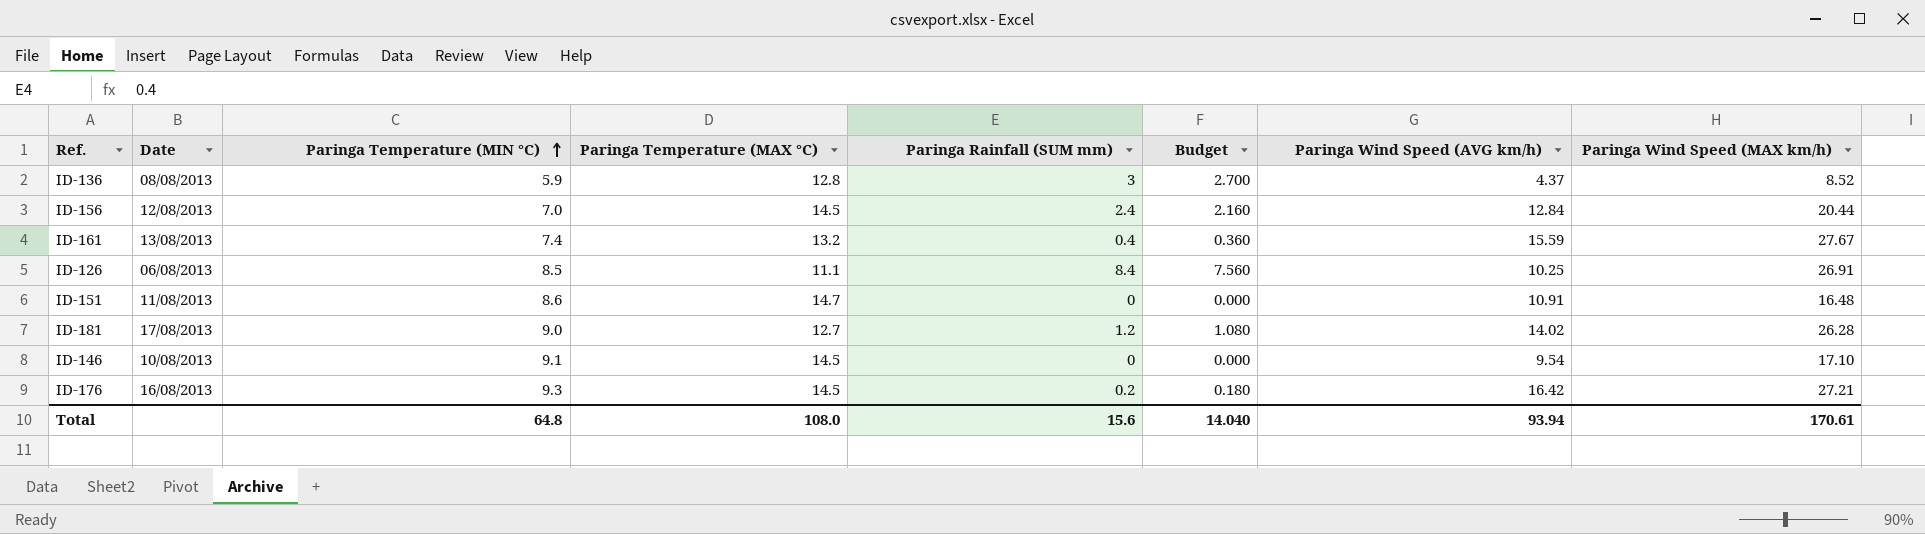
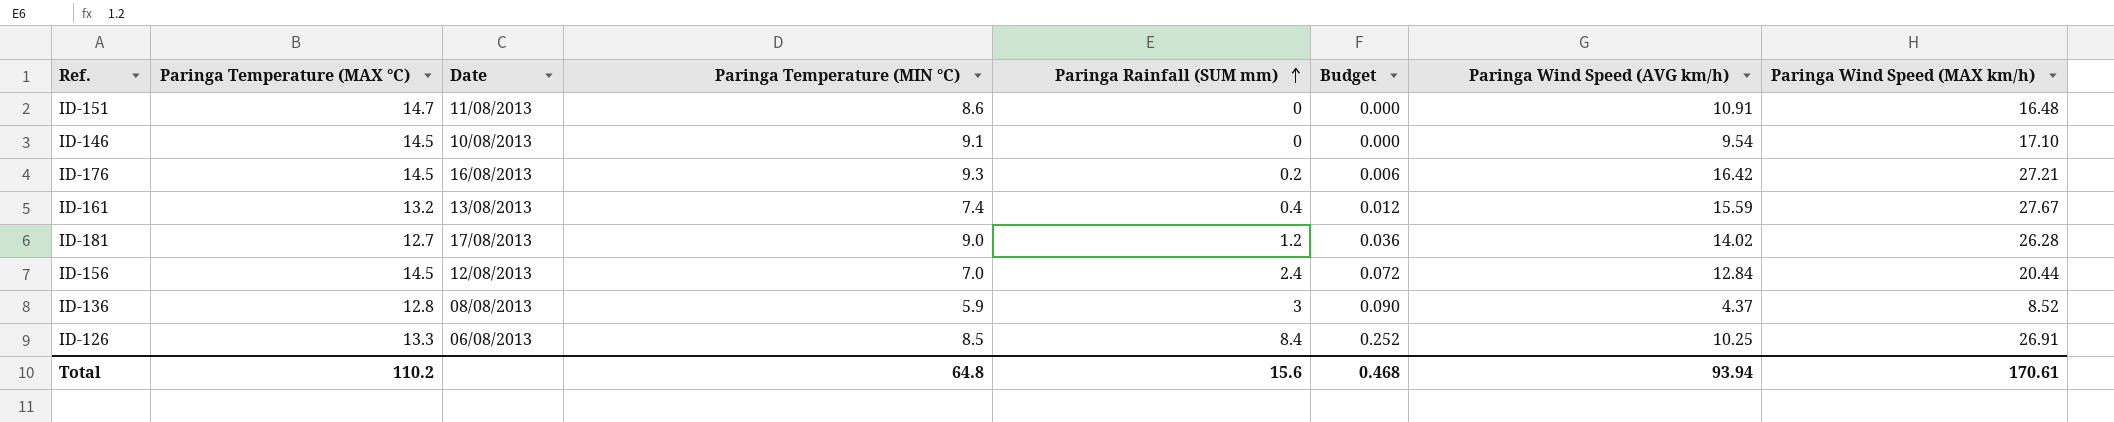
row order: Paringa Temperature (MIN °C) ascending -> Paringa Rainfall (SUM mm) ascending
column Paringa Temperature (MAX °C) | position: 4 -> 2
column Budget | formula: [Paringa Rainfall (SUM mm)] * 0.9 -> [Paringa Rainfall (SUM mm)] * 0.03
ID-126 | Paringa Temperature (MAX °C): 11.1 -> 13.3
Total | Paringa Temperature (MAX °C): 108.0 -> 110.2
Total | Budget: 14.040 -> 0.468

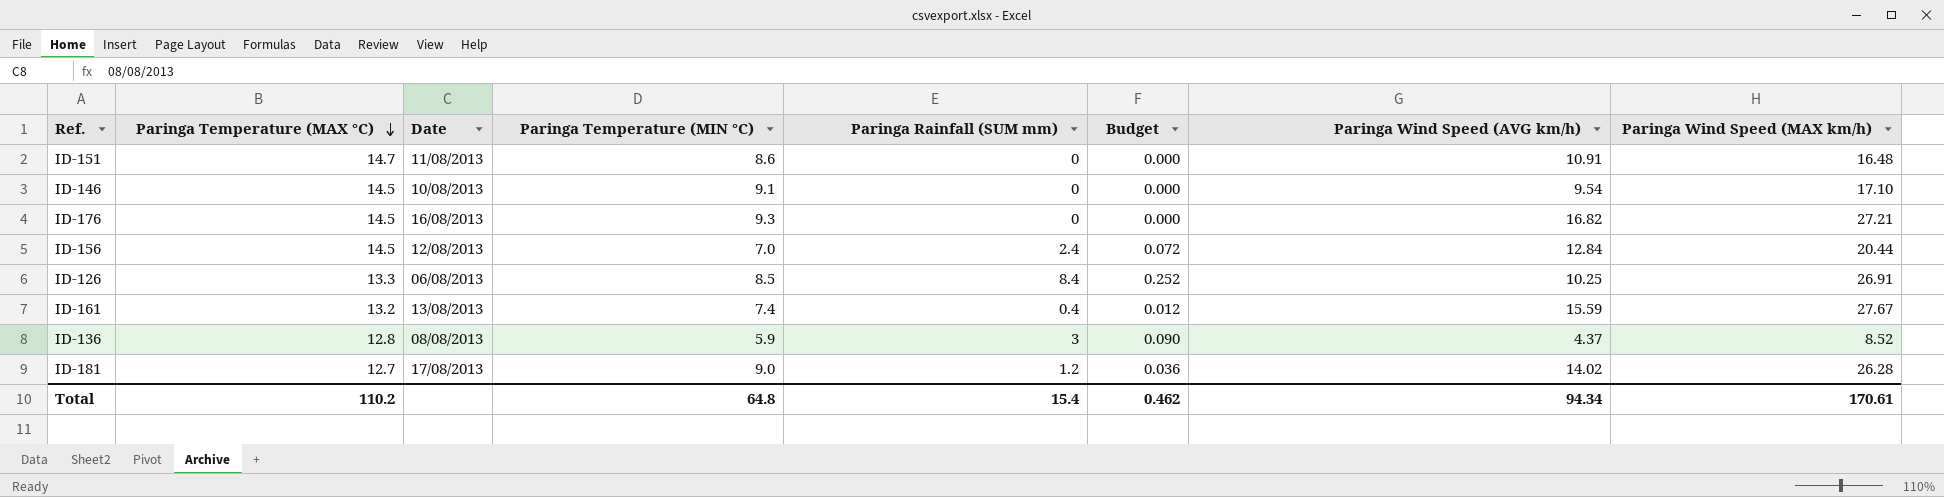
row order: Paringa Rainfall (SUM mm) ascending -> Paringa Temperature (MAX °C) descending
ID-176 | Paringa Rainfall (SUM mm): 0.2 -> 0
ID-176 | Budget: 0.006 -> 0.000
ID-176 | Paringa Wind Speed (AVG km/h): 16.42 -> 16.82
Total | Paringa Rainfall (SUM mm): 15.6 -> 15.4
Total | Budget: 0.468 -> 0.462
Total | Paringa Wind Speed (AVG km/h): 93.94 -> 94.34

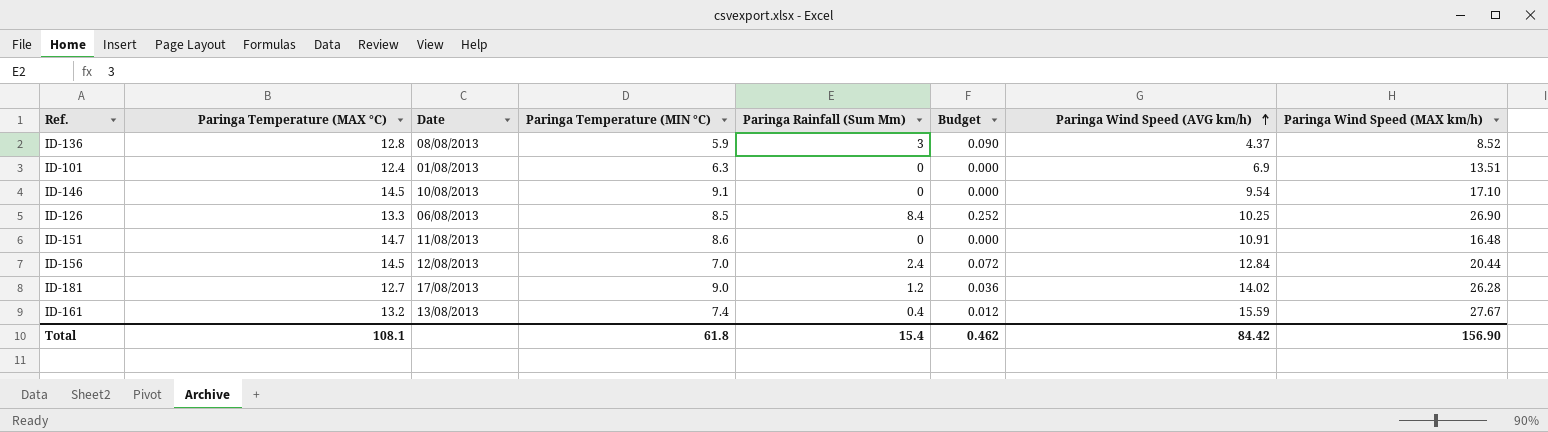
row order: Paringa Temperature (MAX °C) descending -> Paringa Wind Speed (AVG km/h) ascending
column name: Paringa Rainfall (SUM mm) -> Paringa Rainfall (Sum Mm)
row ID-176: 14.5 | 16/08/2013 | 9.3 | 0 | 0.000 | 16.82 | 27.21 -> none
row ID-101: none -> 12.4 | 01/08/2013 | 6.3 | 0 | 0.000 | 6.9 | 13.51
ID-126 | Paringa Wind Speed (MAX km/h): 26.91 -> 26.90
Total | Paringa Temperature (MAX °C): 110.2 -> 108.1
Total | Paringa Temperature (MIN °C): 64.8 -> 61.8
Total | Paringa Wind Speed (AVG km/h): 94.34 -> 84.42
Total | Paringa Wind Speed (MAX km/h): 170.61 -> 156.90

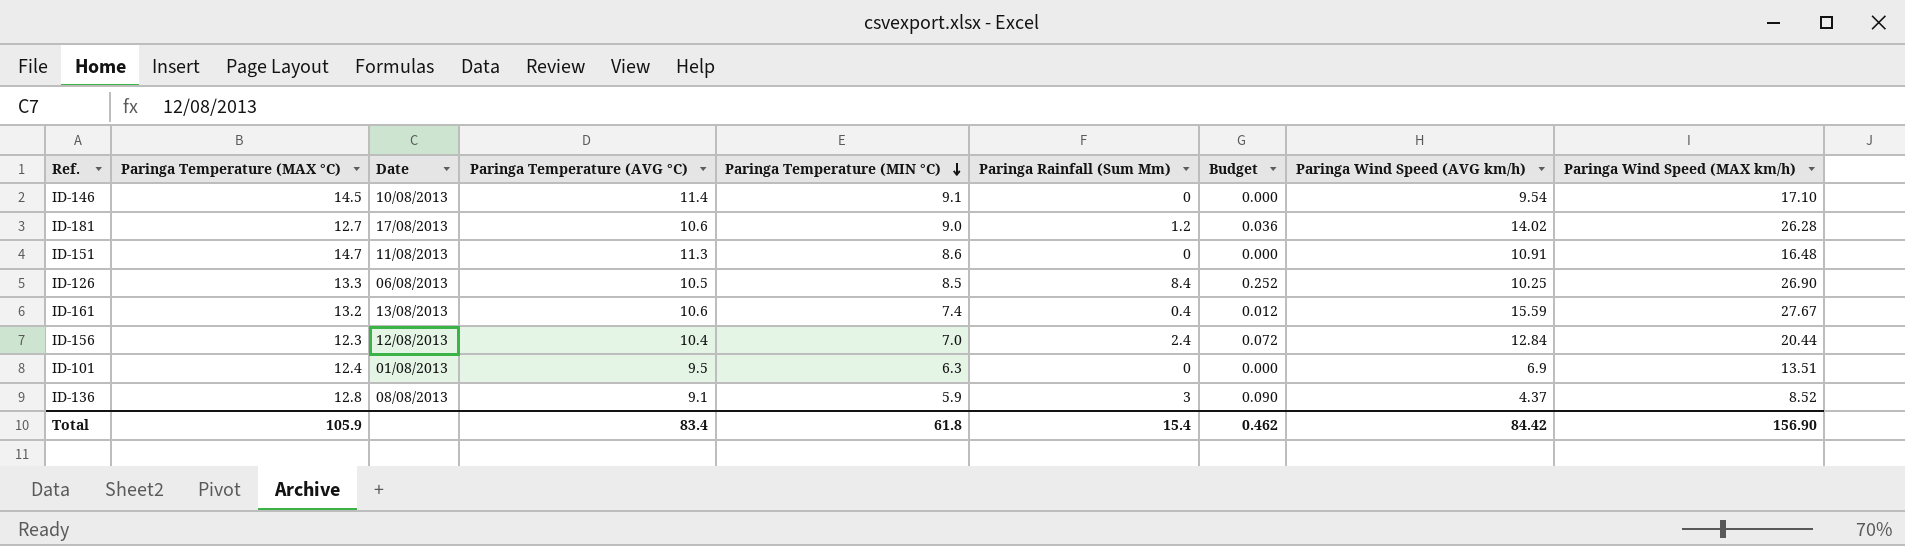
row order: Paringa Wind Speed (AVG km/h) ascending -> Paringa Temperature (MIN °C) descending
column Paringa Temperature (AVG °C) | position: none -> 4
ID-156 | Paringa Temperature (MAX °C): 14.5 -> 12.3
Total | Paringa Temperature (MAX °C): 108.1 -> 105.9

